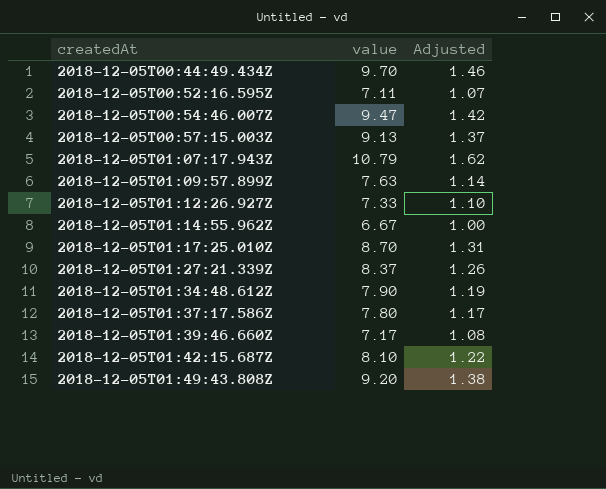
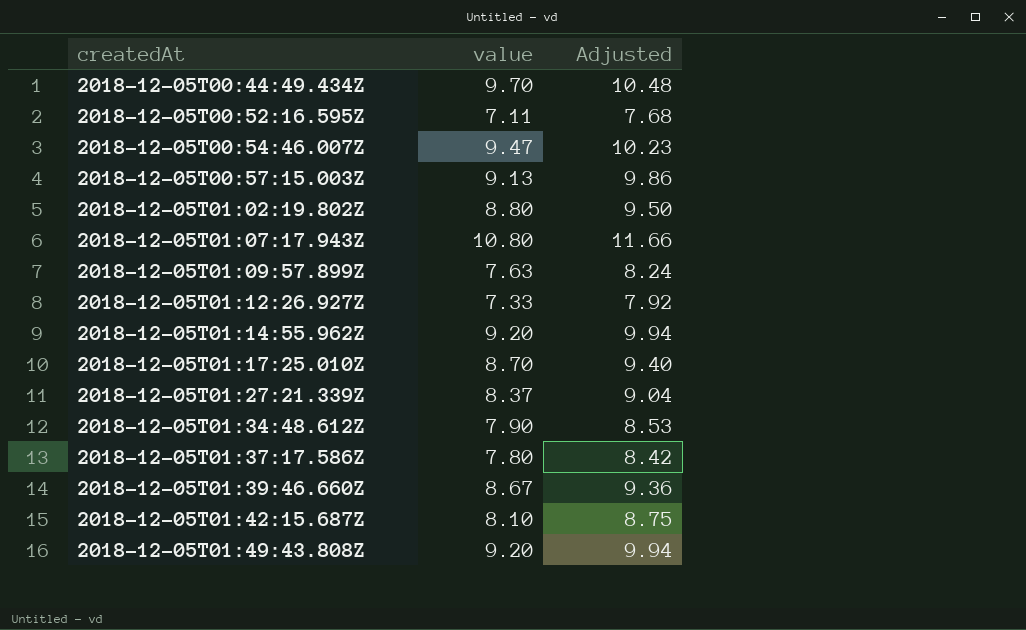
column Adjusted | formula: [value] * 0.15 -> [value] * 1.08
row 2018-12-05T01:02:19.802Z: none -> 8.80 | 9.50
2018-12-05T01:07:17.943Z | value: 10.79 -> 10.80
2018-12-05T01:14:55.962Z | value: 6.67 -> 9.20
2018-12-05T01:39:46.660Z | value: 7.17 -> 8.67

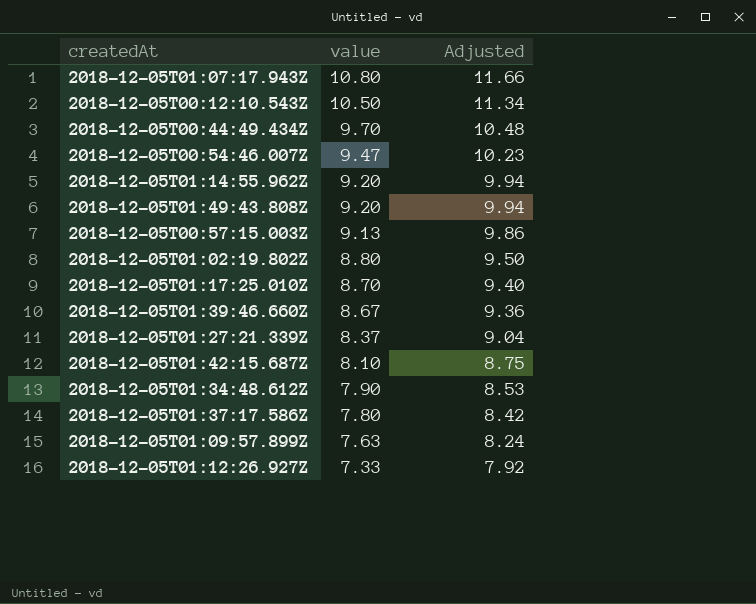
row order: createdAt ascending -> value descending
row 2018-12-05T00:52:16.595Z: 7.11 | 7.68 -> none
row 2018-12-05T00:12:10.543Z: none -> 10.50 | 11.34

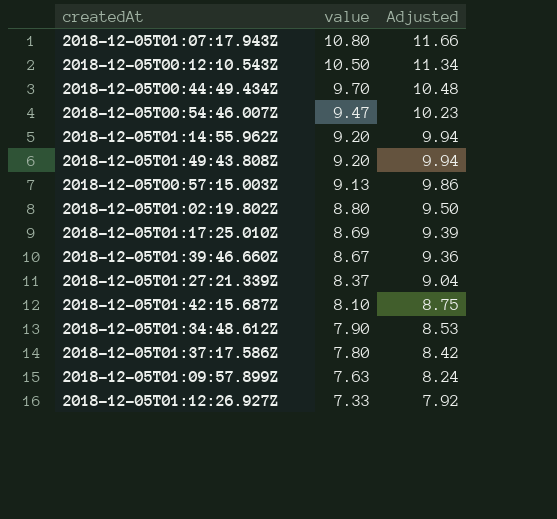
2018-12-05T01:17:25.010Z | value: 8.70 -> 8.69
2018-12-05T01:17:25.010Z | Adjusted: 9.40 -> 9.39

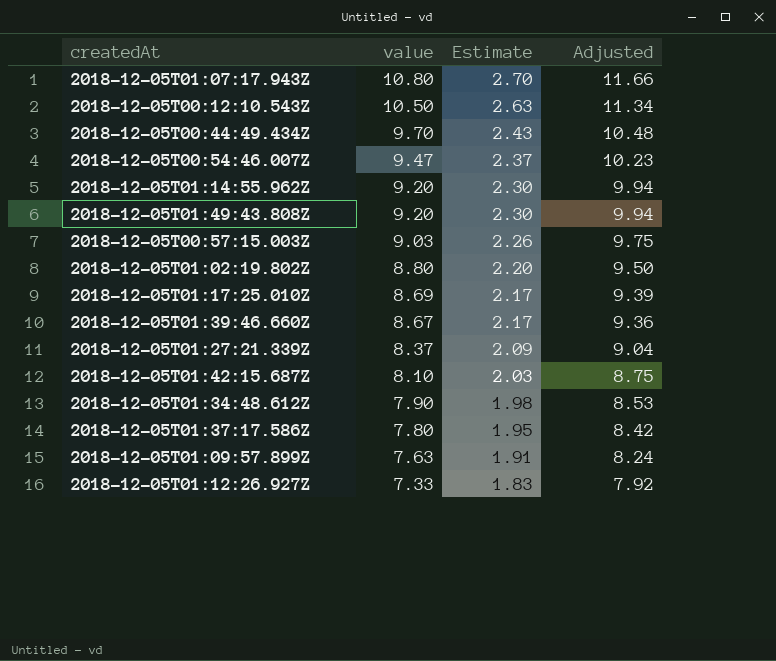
column Estimate | formula: none -> [value] * 0.25
2018-12-05T00:57:15.003Z | value: 9.13 -> 9.03
2018-12-05T00:57:15.003Z | Adjusted: 9.86 -> 9.75

